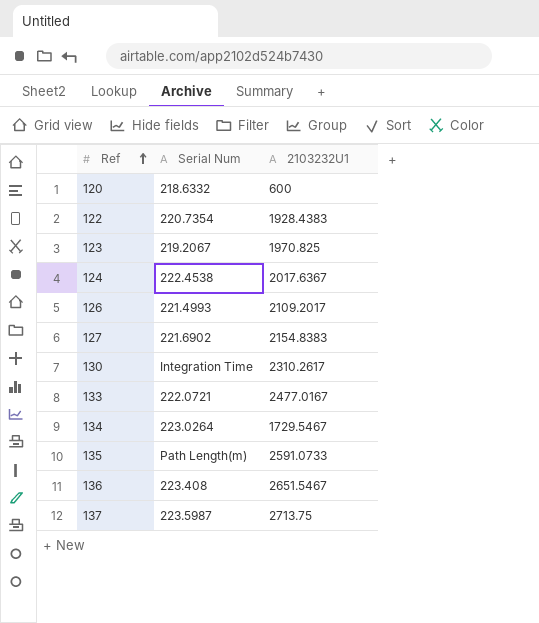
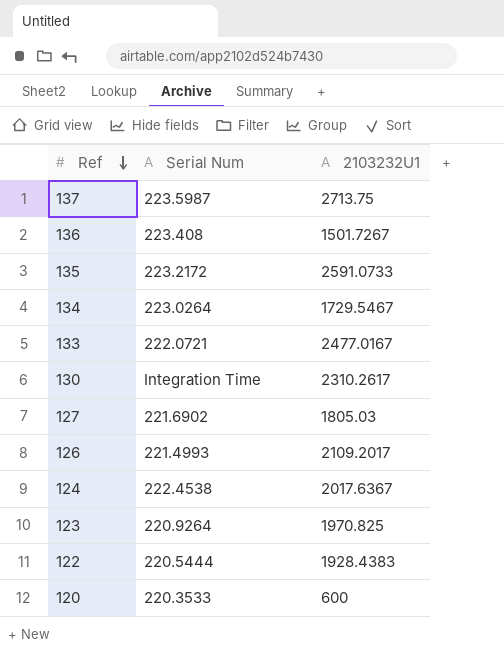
row order: Ref ascending -> Ref descending
136 | 2103232U1: 2651.5467 -> 1501.7267
135 | Serial Num: Path Length(m) -> 223.2172
127 | 2103232U1: 2154.8383 -> 1805.03
123 | Serial Num: 219.2067 -> 220.9264
122 | Serial Num: 220.7354 -> 220.5444
120 | Serial Num: 218.6332 -> 220.3533

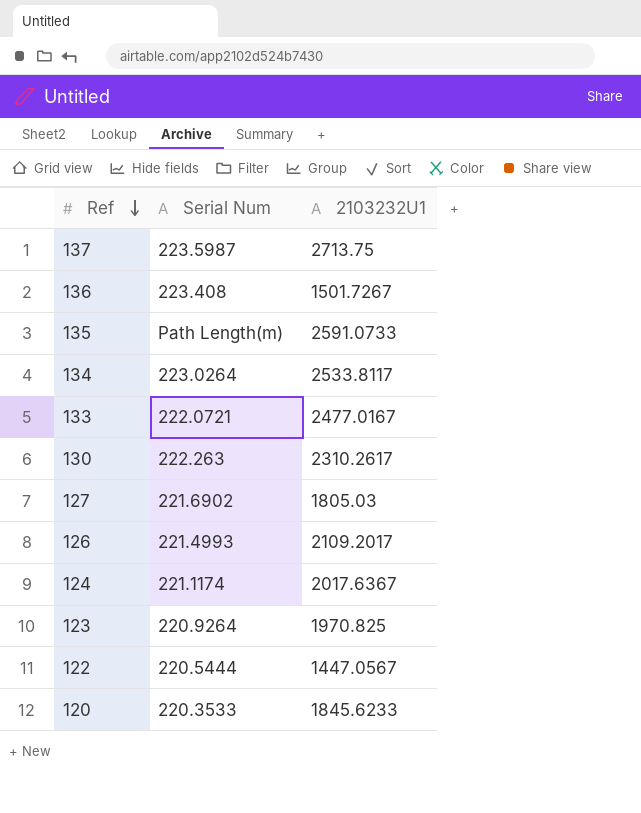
135 | Serial Num: 223.2172 -> Path Length(m)
134 | 2103232U1: 1729.5467 -> 2533.8117
130 | Serial Num: Integration Time -> 222.263
124 | Serial Num: 222.4538 -> 221.1174
122 | 2103232U1: 1928.4383 -> 1447.0567
120 | 2103232U1: 600 -> 1845.6233

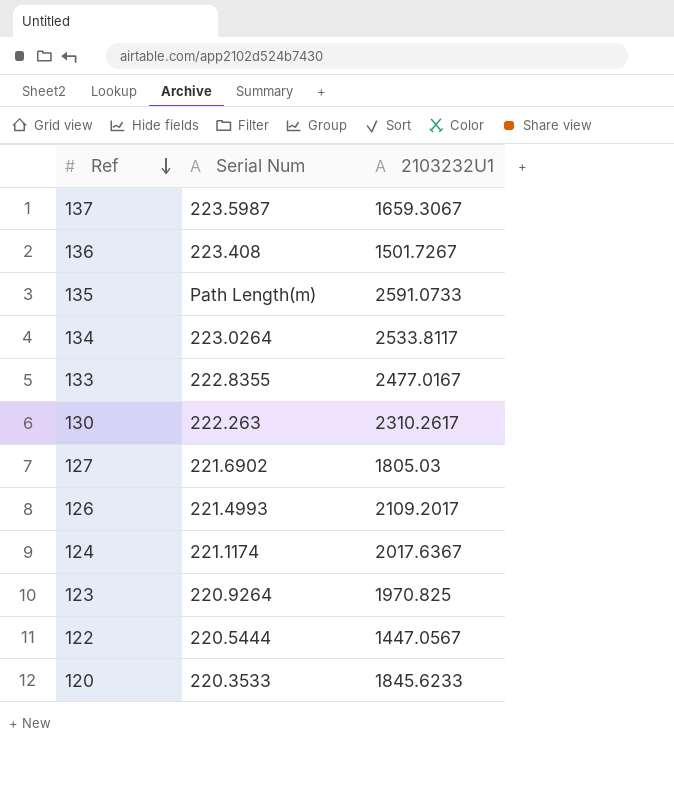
137 | 2103232U1: 2713.75 -> 1659.3067
133 | Serial Num: 222.0721 -> 222.8355

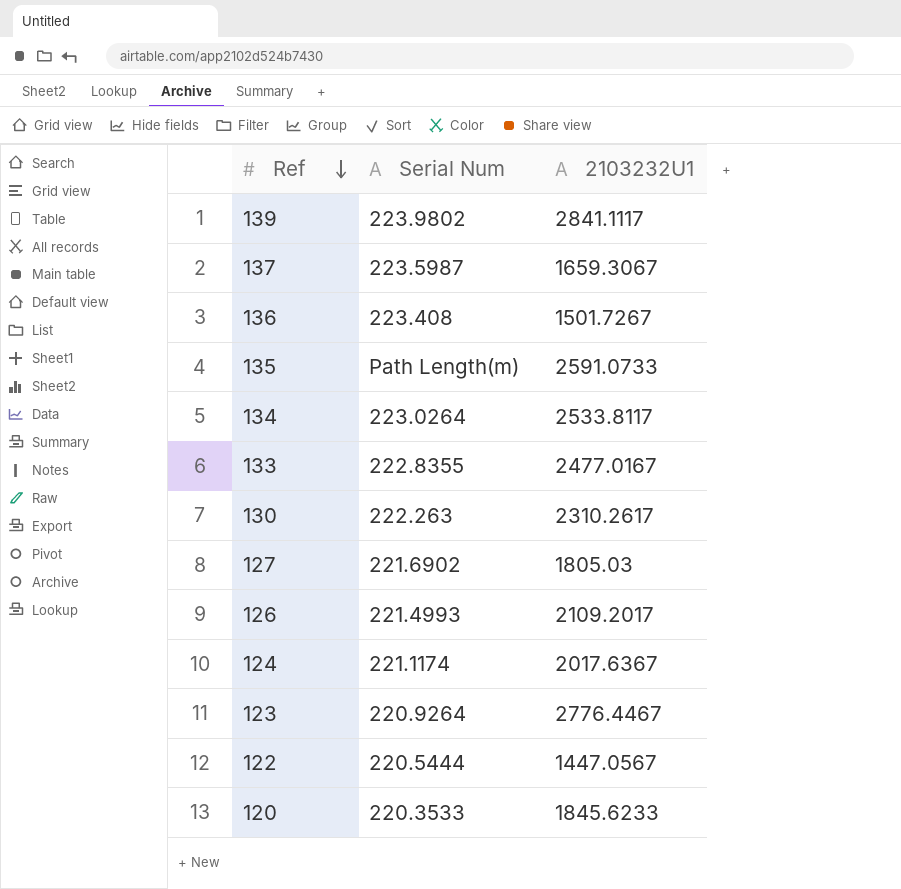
row 139: none -> 223.9802 | 2841.1117
123 | 2103232U1: 1970.825 -> 2776.4467

